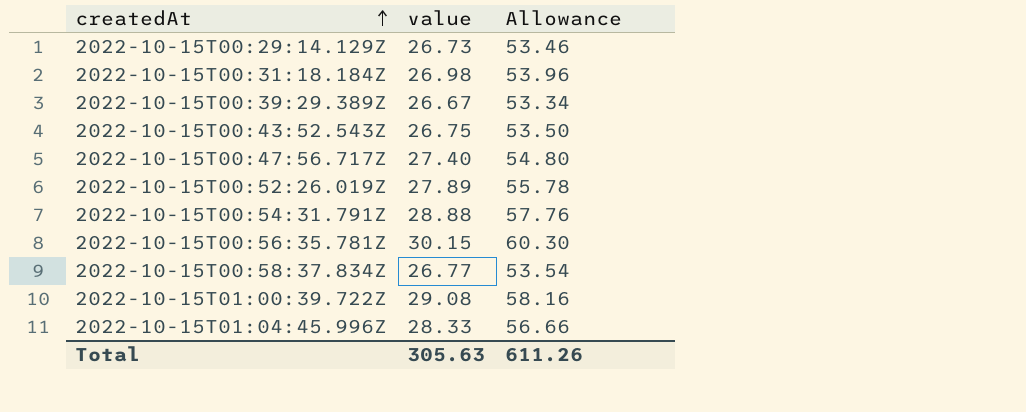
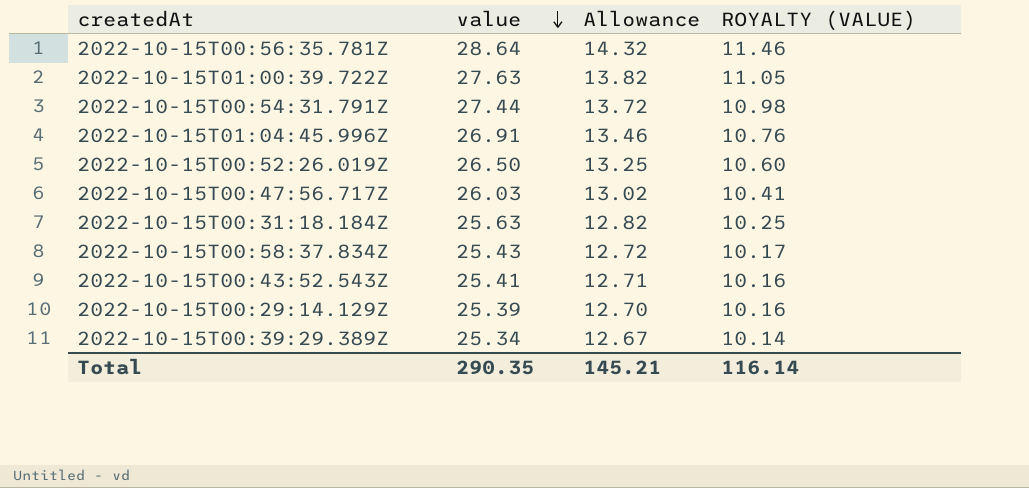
row order: createdAt ascending -> value descending
column Allowance | formula: [value] * 2 -> [value] * 0.5
column ROYALTY (VALUE) | formula: none -> [value] * 0.4
2022-10-15T00:56:35.781Z | value: 30.15 -> 28.64
2022-10-15T01:00:39.722Z | value: 29.08 -> 27.63
2022-10-15T00:54:31.791Z | value: 28.88 -> 27.44
2022-10-15T01:04:45.996Z | value: 28.33 -> 26.91
2022-10-15T00:52:26.019Z | value: 27.89 -> 26.50
2022-10-15T00:47:56.717Z | value: 27.40 -> 26.03
2022-10-15T00:31:18.184Z | value: 26.98 -> 25.63
2022-10-15T00:58:37.834Z | value: 26.77 -> 25.43
2022-10-15T00:43:52.543Z | value: 26.75 -> 25.41
2022-10-15T00:29:14.129Z | value: 26.73 -> 25.39
2022-10-15T00:39:29.389Z | value: 26.67 -> 25.34
Total | value: 305.63 -> 290.35
Total | Allowance: 611.26 -> 145.21

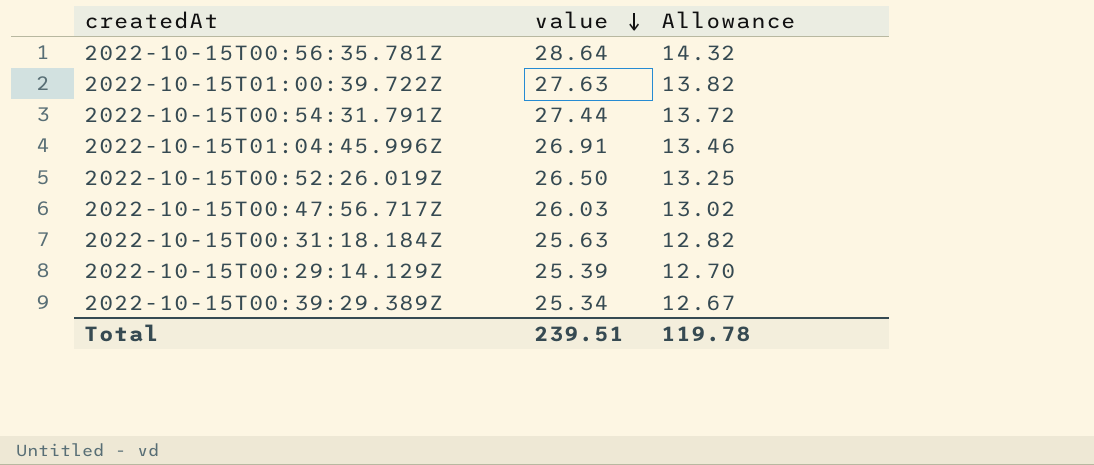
column ROYALTY (VALUE) | formula: [value] * 0.4 -> none
row 2022-10-15T00:58:37.834Z: 25.43 | 12.72 | 10.17 -> none
row 2022-10-15T00:43:52.543Z: 25.41 | 12.71 | 10.16 -> none
Total | value: 290.35 -> 239.51
Total | Allowance: 145.21 -> 119.78

